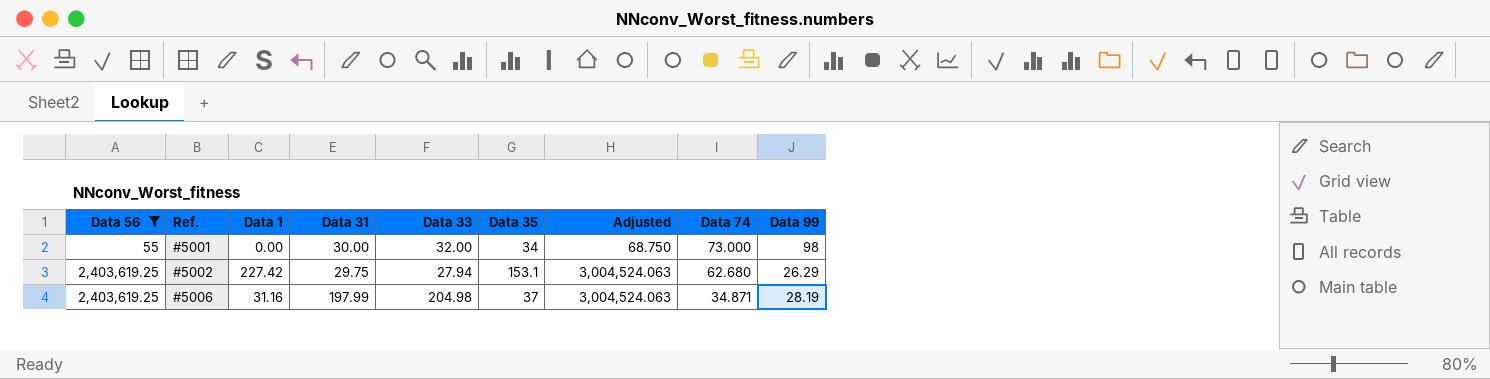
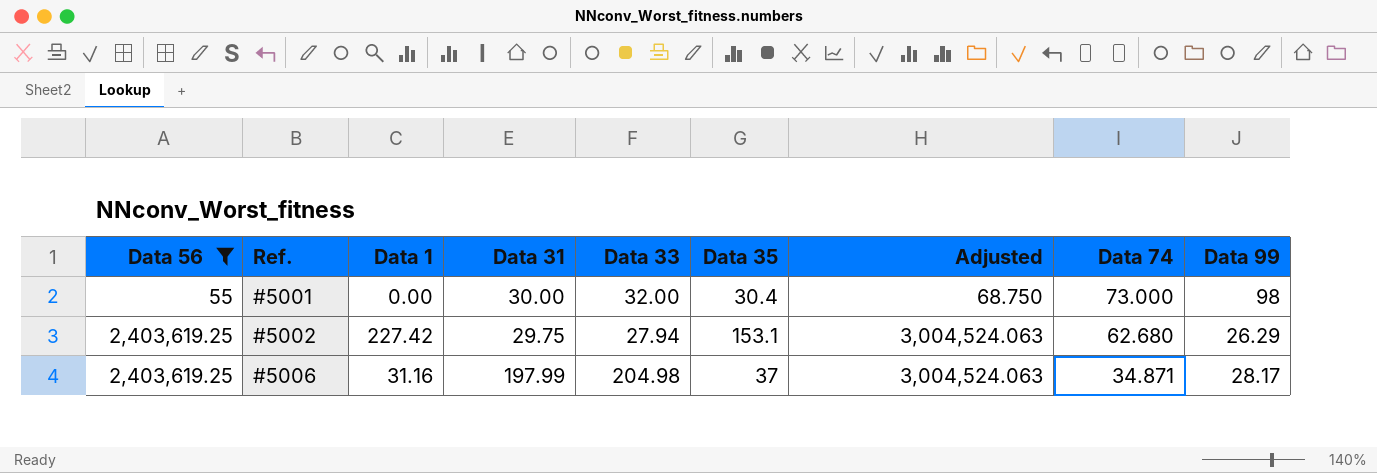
#5001 | Data 35: 34 -> 30.4
#5006 | Data 99: 28.19 -> 28.17

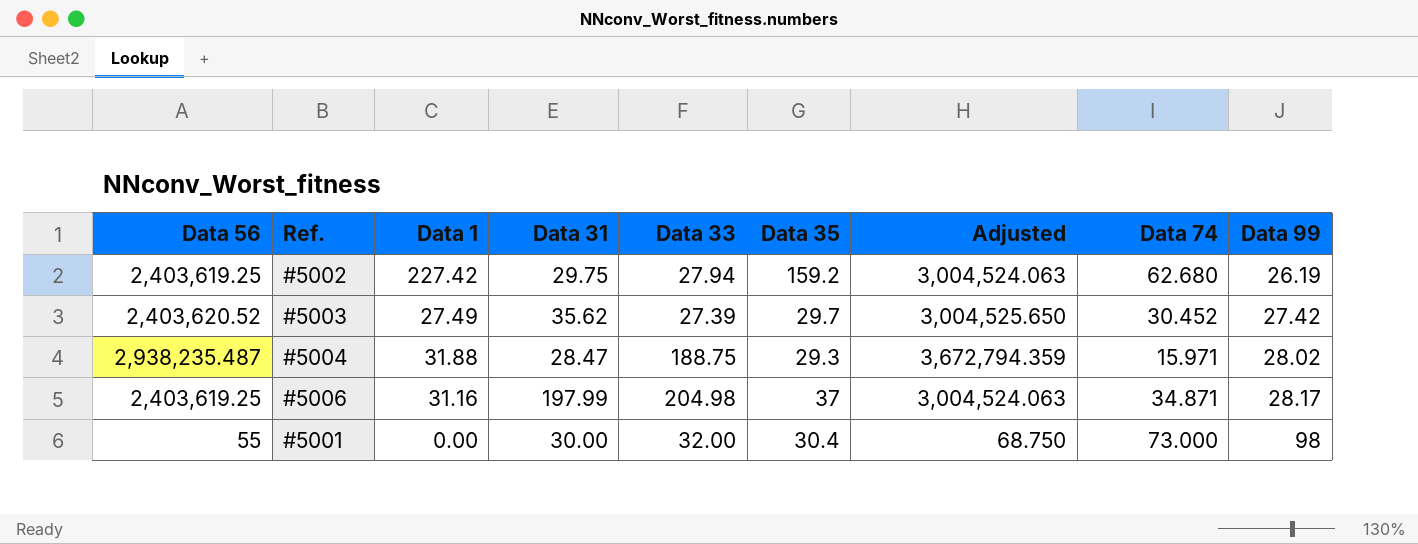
filter: Data 56 <= 2,403,619.25 -> none
row order: Data 56 ascending -> Data 99 ascending
#5002 | Data 35: 153.1 -> 159.2
#5002 | Data 99: 26.29 -> 26.19

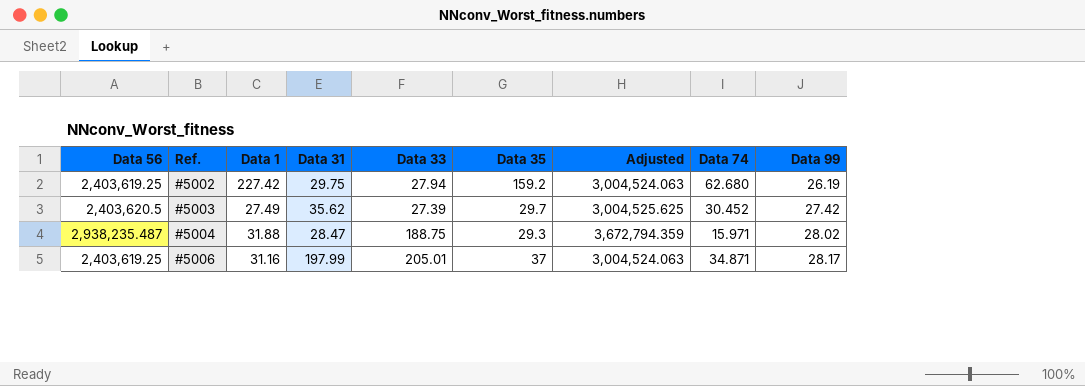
row #5001: 55 | 0.00 | 30.00 | 32.00 | 30.4 | 68.750 | 73.000 | 98 -> none
#5003 | Data 56: 2,403,620.52 -> 2,403,620.5
#5003 | Adjusted: 3,004,525.650 -> 3,004,525.625
#5006 | Data 33: 204.98 -> 205.01

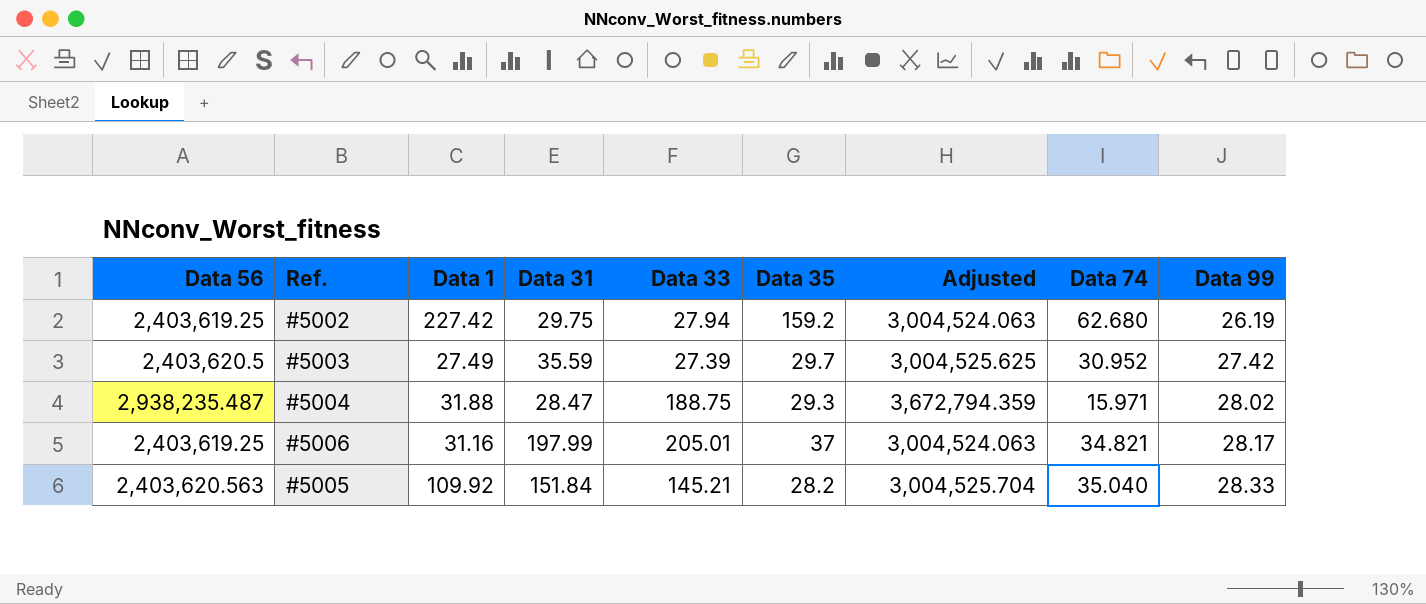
#5003 | Data 31: 35.62 -> 35.59
#5003 | Data 74: 30.452 -> 30.952
#5006 | Data 74: 34.871 -> 34.821
row #5005: none -> 2,403,620.563 | 109.92 | 151.84 | 145.21 | 28.2 | 3,004,525.704 | 35.040 | 28.33

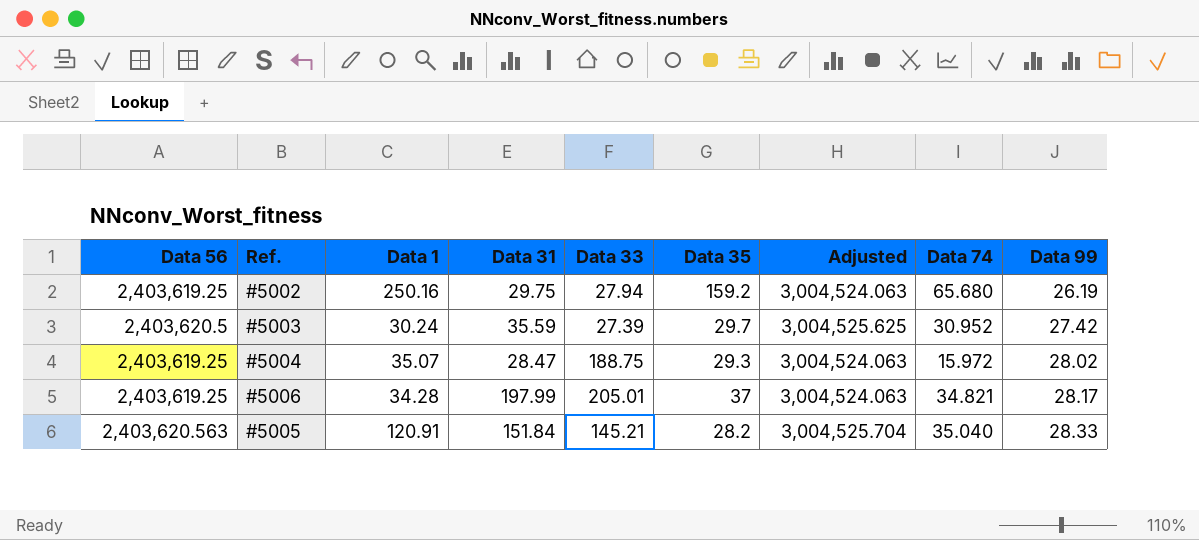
#5002 | Data 1: 227.42 -> 250.16
#5002 | Data 74: 62.680 -> 65.680
#5003 | Data 1: 27.49 -> 30.24
#5004 | Data 56: 2,938,235.487 -> 2,403,619.25
#5004 | Data 1: 31.88 -> 35.07
#5004 | Adjusted: 3,672,794.359 -> 3,004,524.063
#5004 | Data 74: 15.971 -> 15.972
#5006 | Data 1: 31.16 -> 34.28
#5005 | Data 1: 109.92 -> 120.91

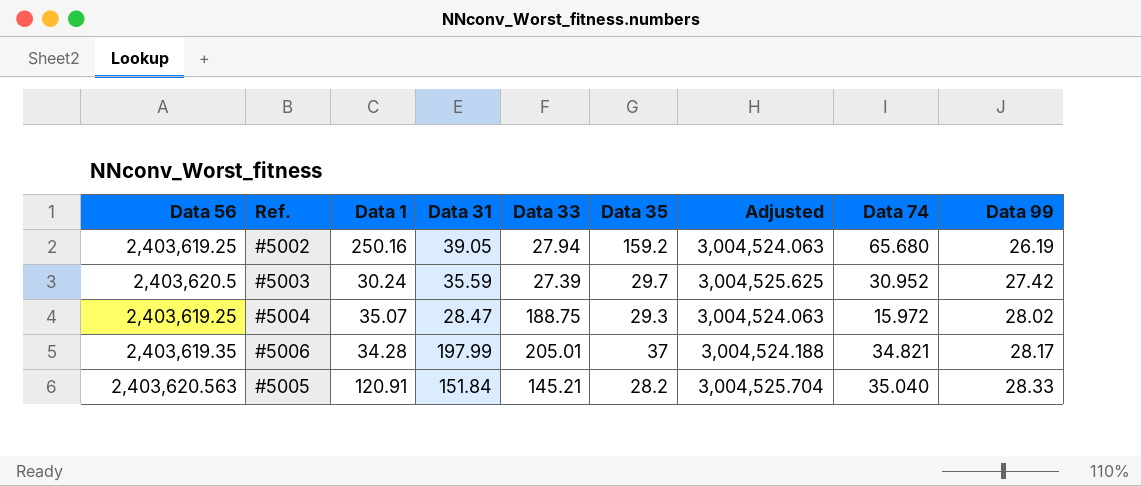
#5002 | Data 31: 29.75 -> 39.05
#5006 | Data 56: 2,403,619.25 -> 2,403,619.35
#5006 | Adjusted: 3,004,524.063 -> 3,004,524.188

